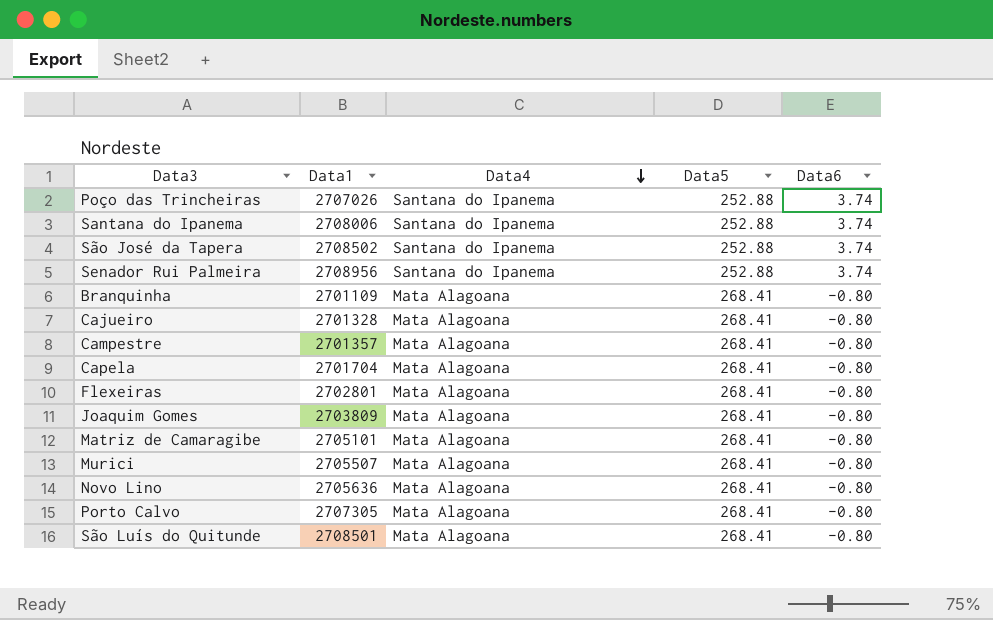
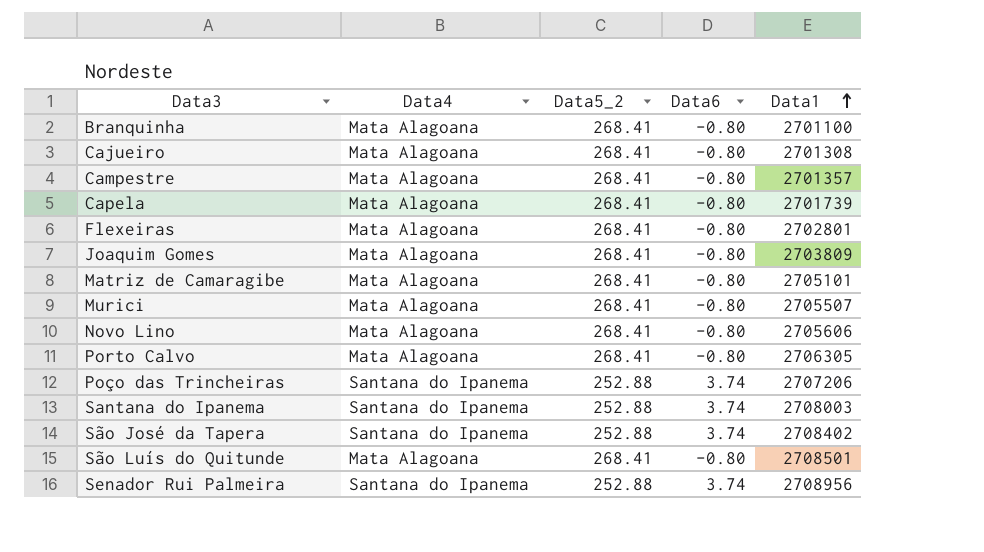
row order: Data4 descending -> Data1 ascending
column name: Data5 -> Data5_2
column Data1 | position: 2 -> 5
Branquinha | Data1: 2701109 -> 2701100
Cajueiro | Data1: 2701328 -> 2701308
Capela | Data1: 2701704 -> 2701739
Novo Lino | Data1: 2705636 -> 2705606
Porto Calvo | Data1: 2707305 -> 2706305
Poço das Trincheiras | Data1: 2707026 -> 2707206
Santana do Ipanema | Data1: 2708006 -> 2708003
São José da Tapera | Data1: 2708502 -> 2708402

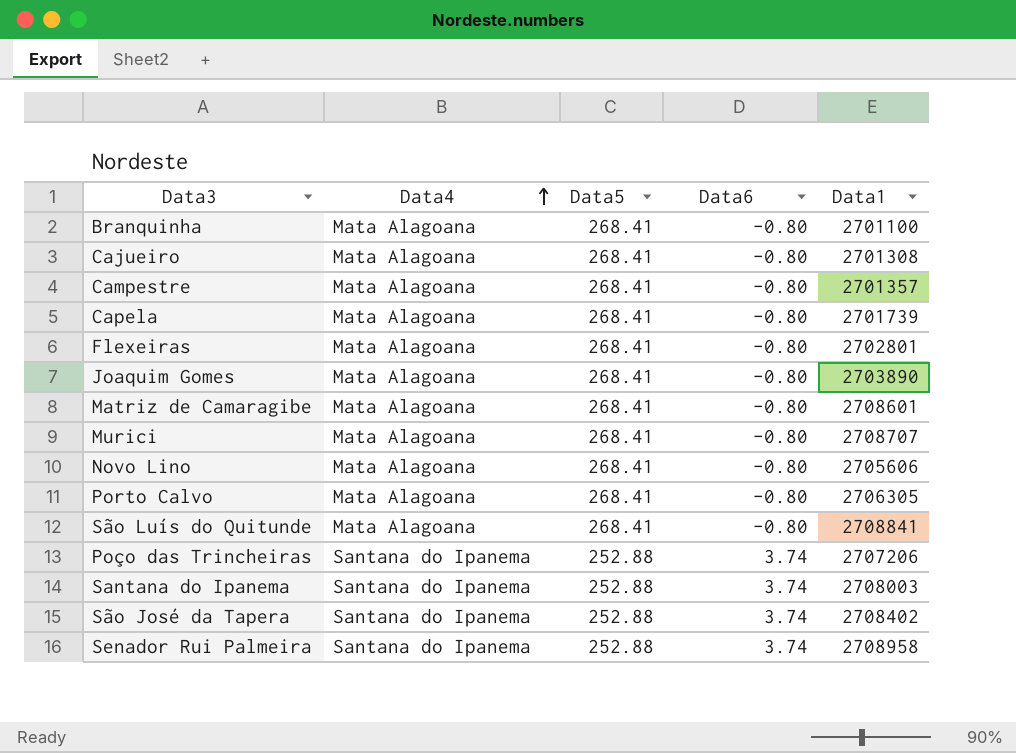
row order: Data1 ascending -> Data4 ascending
column name: Data5_2 -> Data5
Joaquim Gomes | Data1: 2703809 -> 2703890
Matriz de Camaragibe | Data1: 2705101 -> 2708601
Murici | Data1: 2705507 -> 2708707
São Luís do Quitunde | Data1: 2708501 -> 2708841
Senador Rui Palmeira | Data1: 2708956 -> 2708958

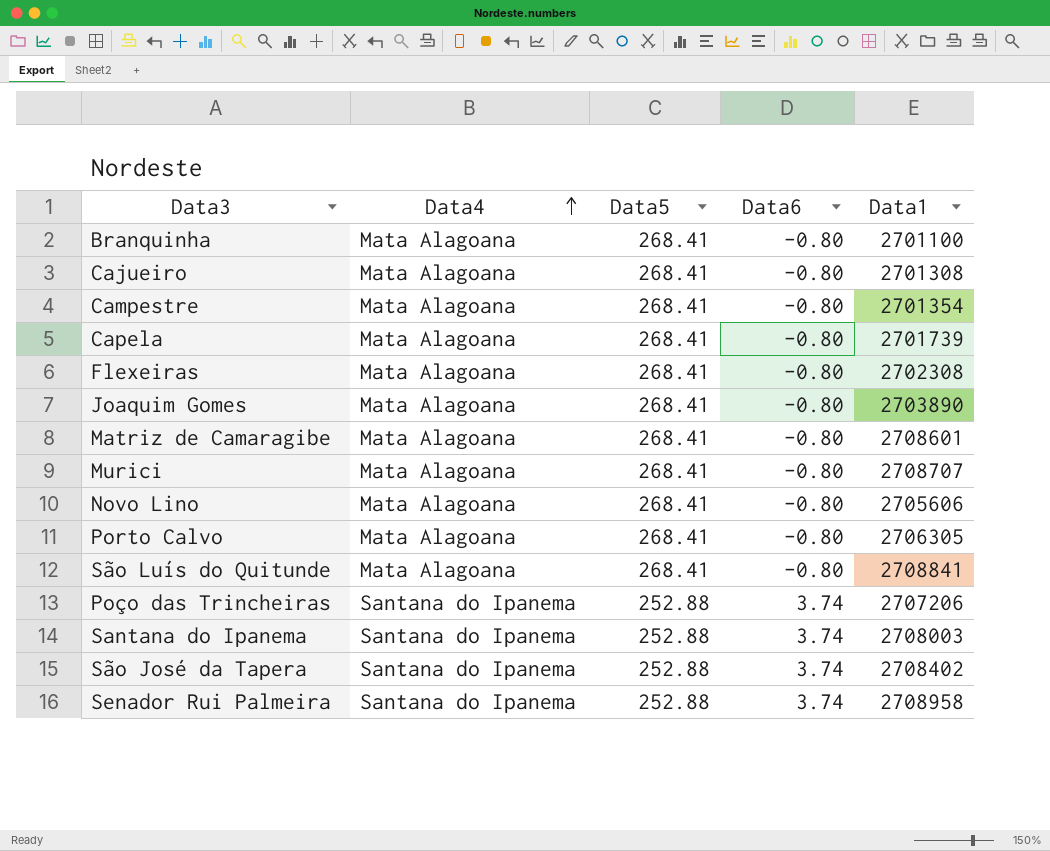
Campestre | Data1: 2701357 -> 2701354
Flexeiras | Data1: 2702801 -> 2702308

